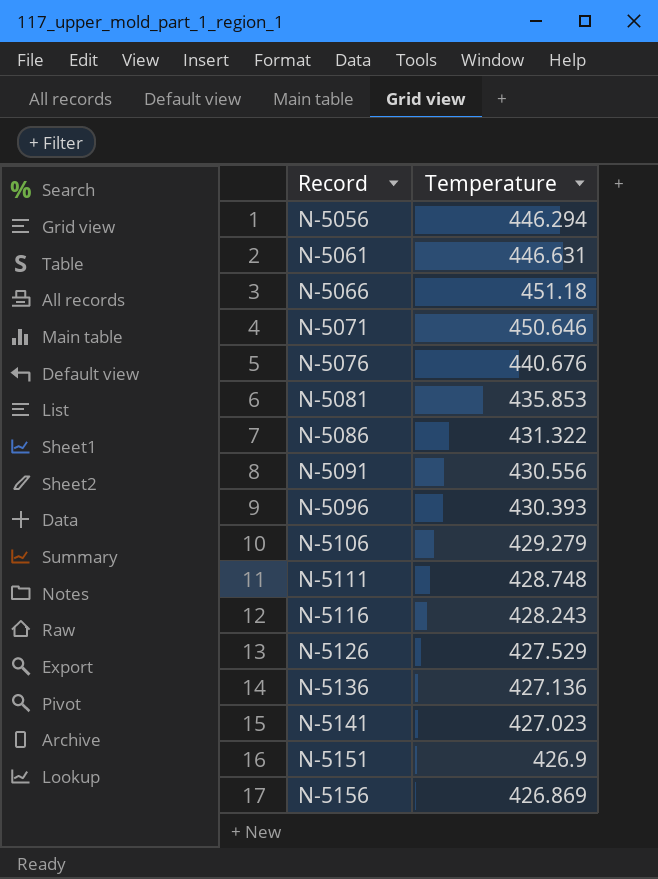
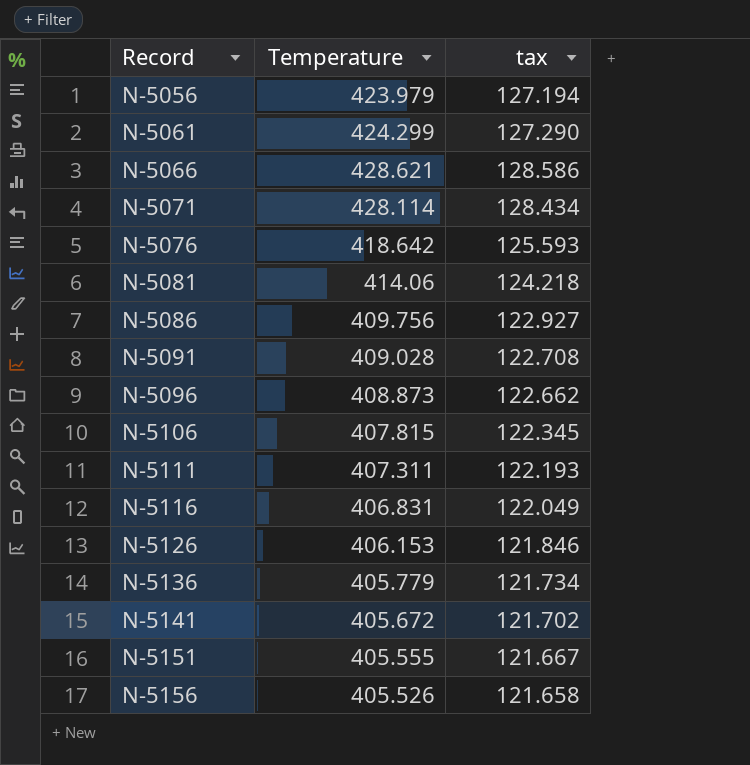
column tax | formula: none -> [Temperature] * 0.3
N-5056 | Temperature: 446.294 -> 423.979
N-5061 | Temperature: 446.631 -> 424.299
N-5066 | Temperature: 451.18 -> 428.621
N-5071 | Temperature: 450.646 -> 428.114
N-5076 | Temperature: 440.676 -> 418.642
N-5081 | Temperature: 435.853 -> 414.06
N-5086 | Temperature: 431.322 -> 409.756
N-5091 | Temperature: 430.556 -> 409.028
N-5096 | Temperature: 430.393 -> 408.873
N-5106 | Temperature: 429.279 -> 407.815
N-5111 | Temperature: 428.748 -> 407.311
N-5116 | Temperature: 428.243 -> 406.831
N-5126 | Temperature: 427.529 -> 406.153
N-5136 | Temperature: 427.136 -> 405.779
N-5141 | Temperature: 427.023 -> 405.672
N-5151 | Temperature: 426.9 -> 405.555
N-5156 | Temperature: 426.869 -> 405.526

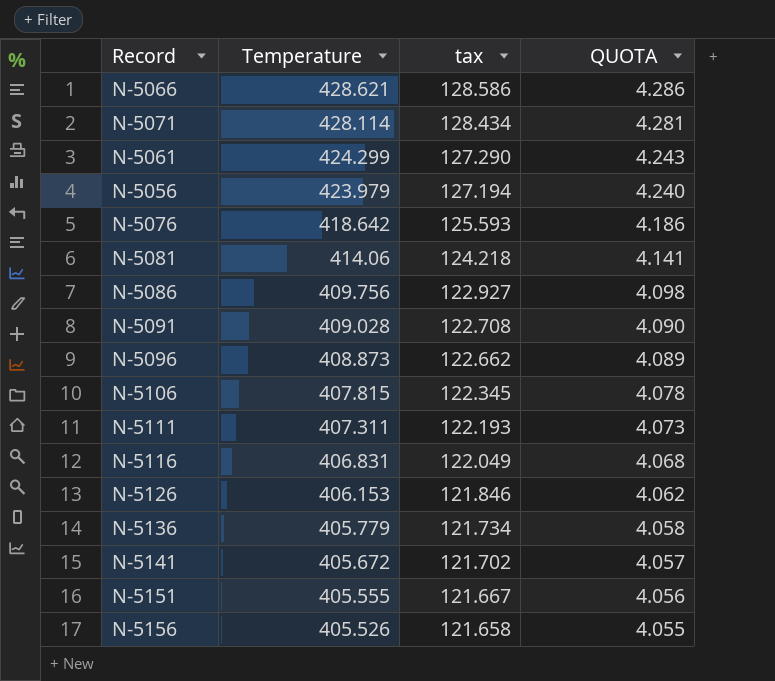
row order: Record ascending -> Temperature descending
column QUOTA | formula: none -> [Temperature] * 0.01

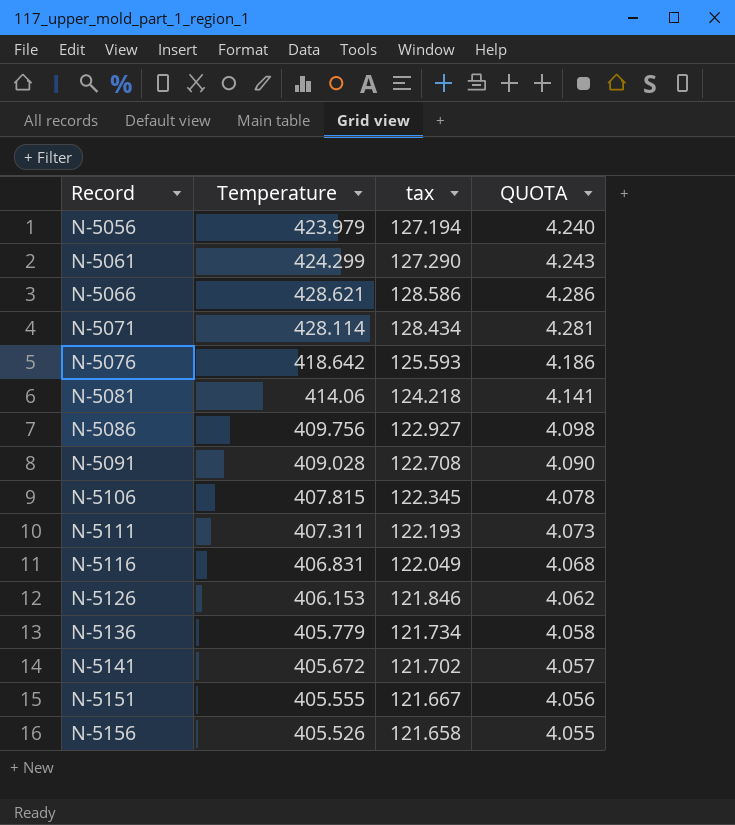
row order: Temperature descending -> Record ascending
row N-5096: 408.873 | 122.662 | 4.089 -> none

